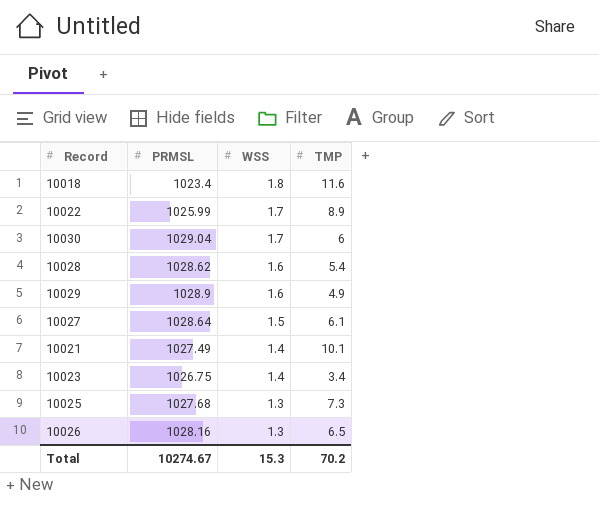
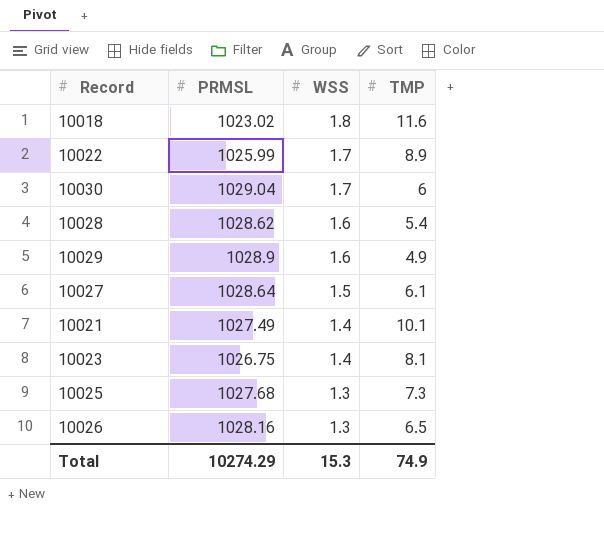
10018 | PRMSL: 1023.4 -> 1023.02
10023 | TMP: 3.4 -> 8.1
Total | PRMSL: 10274.67 -> 10274.29
Total | TMP: 70.2 -> 74.9

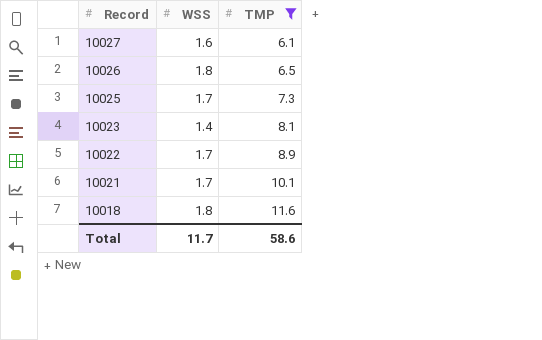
filter: none -> TMP >= 6.1
row order: WSS descending -> Record descending
column PRMSL | position: 2 -> none
10027 | WSS: 1.5 -> 1.6
10026 | WSS: 1.3 -> 1.8
10025 | WSS: 1.3 -> 1.7
10021 | WSS: 1.4 -> 1.7
Total | WSS: 15.3 -> 11.7
Total | TMP: 74.9 -> 58.6

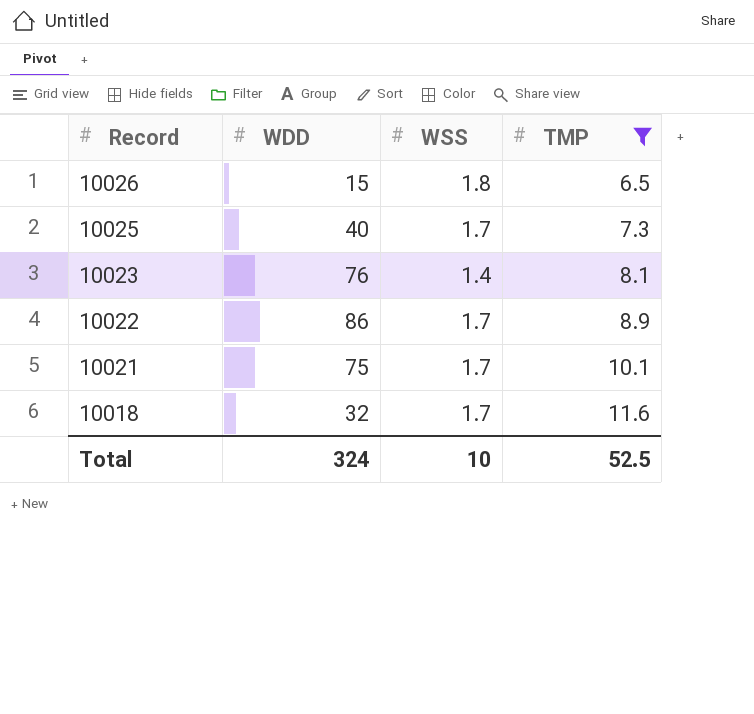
column WDD | position: none -> 2
row 10027: 1.6 | 6.1 -> none
10018 | WSS: 1.8 -> 1.7
Total | WSS: 11.7 -> 10
Total | TMP: 58.6 -> 52.5

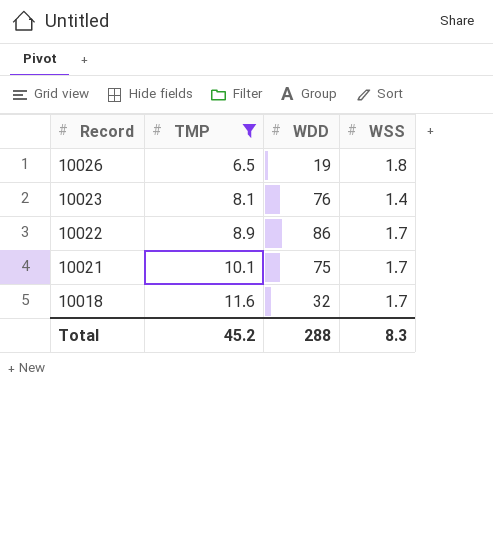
column TMP | position: 4 -> 2
row 10025: 40 | 1.7 | 7.3 -> none
10026 | WDD: 15 -> 19
Total | TMP: 52.5 -> 45.2
Total | WDD: 324 -> 288
Total | WSS: 10 -> 8.3

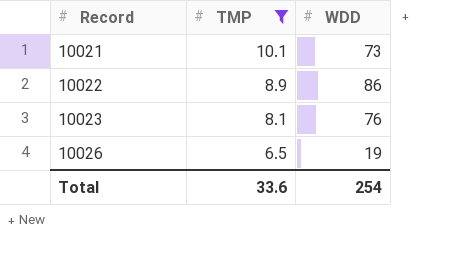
row order: Record descending -> Record ascending
column WSS | position: 4 -> none
row 10018: 11.6 | 32 | 1.7 -> none
10021 | WDD: 75 -> 73
Total | TMP: 45.2 -> 33.6
Total | WDD: 288 -> 254

